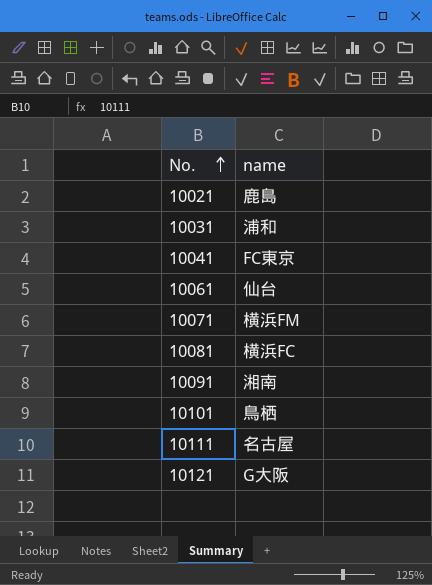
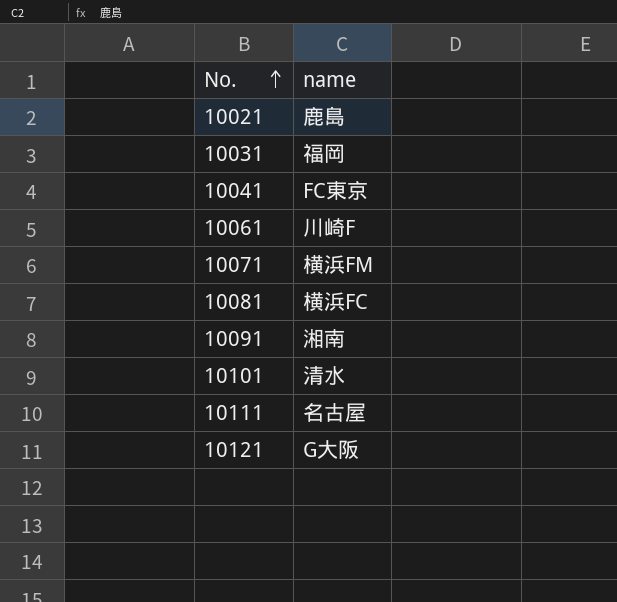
10031 | name: 浦和 -> 福岡
10061 | name: 仙台 -> 川崎F
10101 | name: 鳥栖 -> 清水

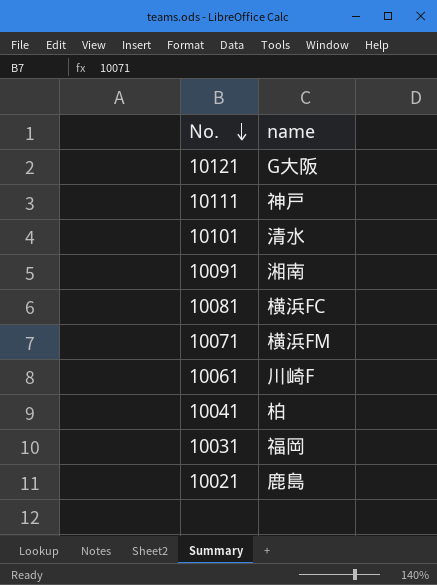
row order: No. ascending -> No. descending
10111 | name: 名古屋 -> 神戸
10041 | name: FC東京 -> 柏

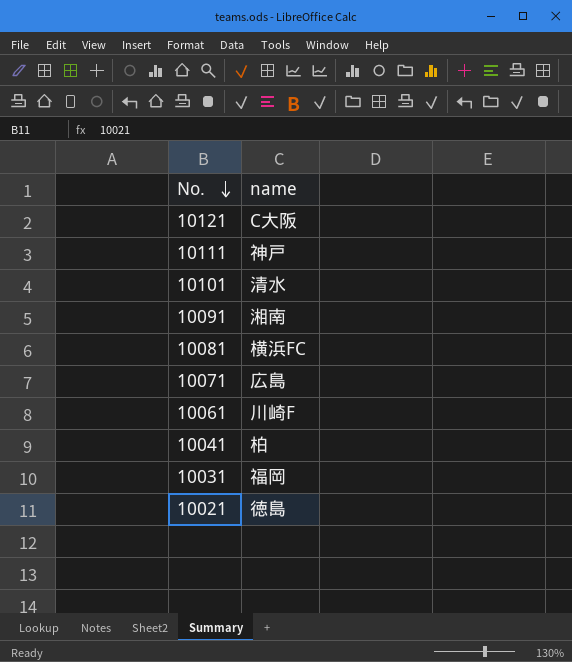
10121 | name: G大阪 -> C大阪
10071 | name: 横浜FM -> 広島
10021 | name: 鹿島 -> 徳島

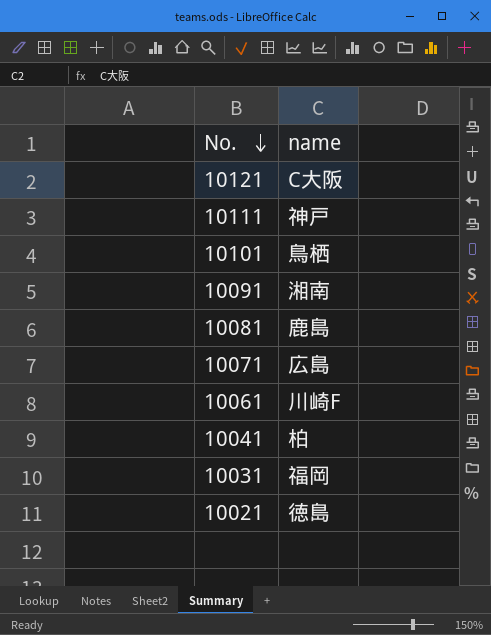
10101 | name: 清水 -> 鳥栖
10081 | name: 横浜FC -> 鹿島

